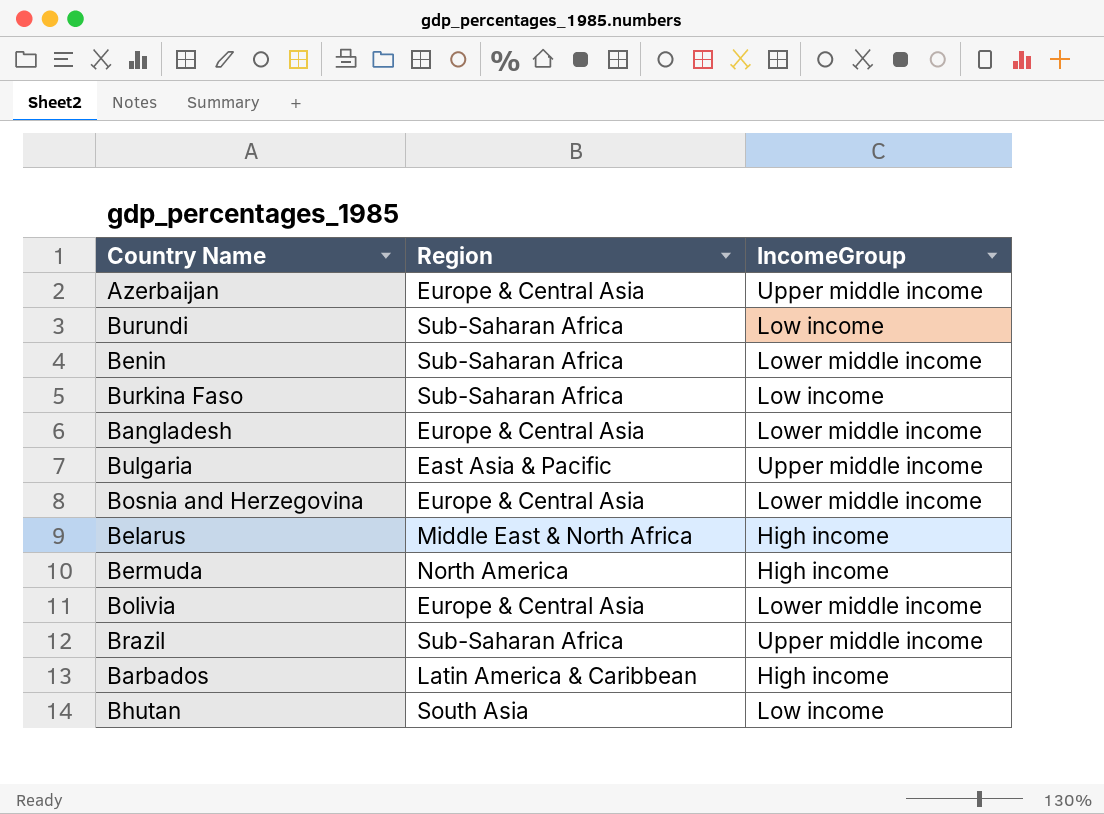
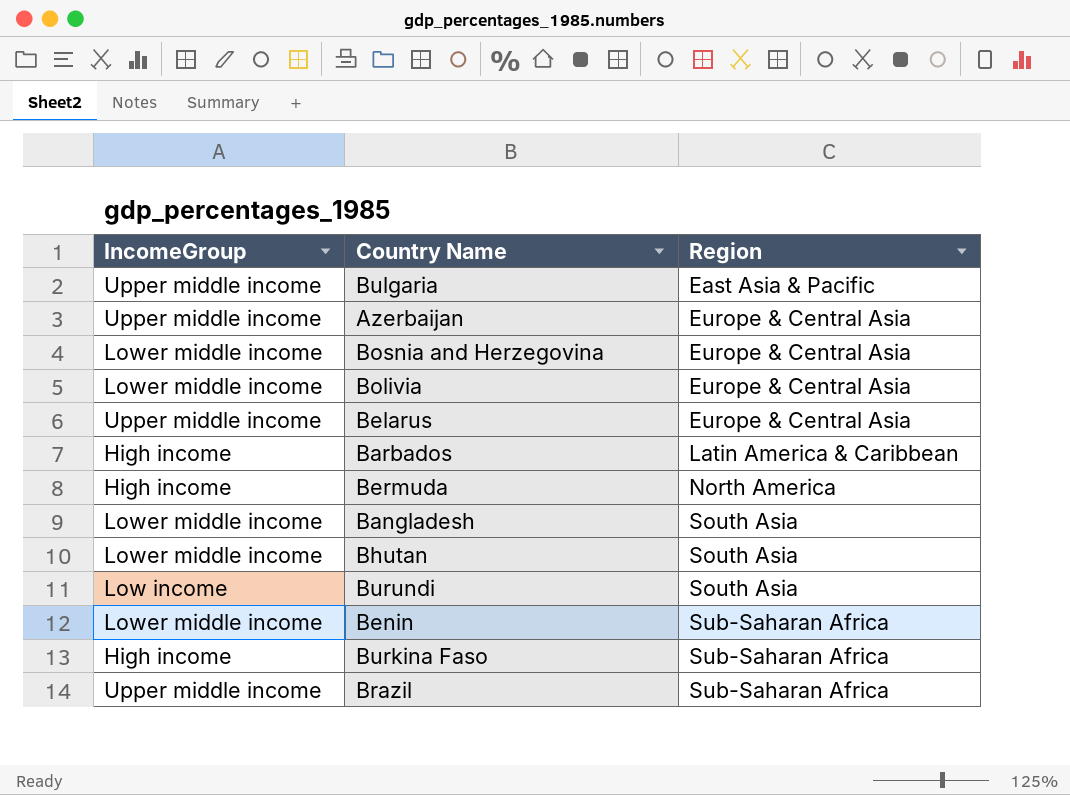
row order: none -> Region ascending
column IncomeGroup | position: 3 -> 1
Belarus | IncomeGroup: High income -> Upper middle income
Belarus | Region: Middle East & North Africa -> Europe & Central Asia
Bangladesh | Region: Europe & Central Asia -> South Asia
Bhutan | IncomeGroup: Low income -> Lower middle income
Burundi | Region: Sub-Saharan Africa -> South Asia
Burkina Faso | IncomeGroup: Low income -> High income

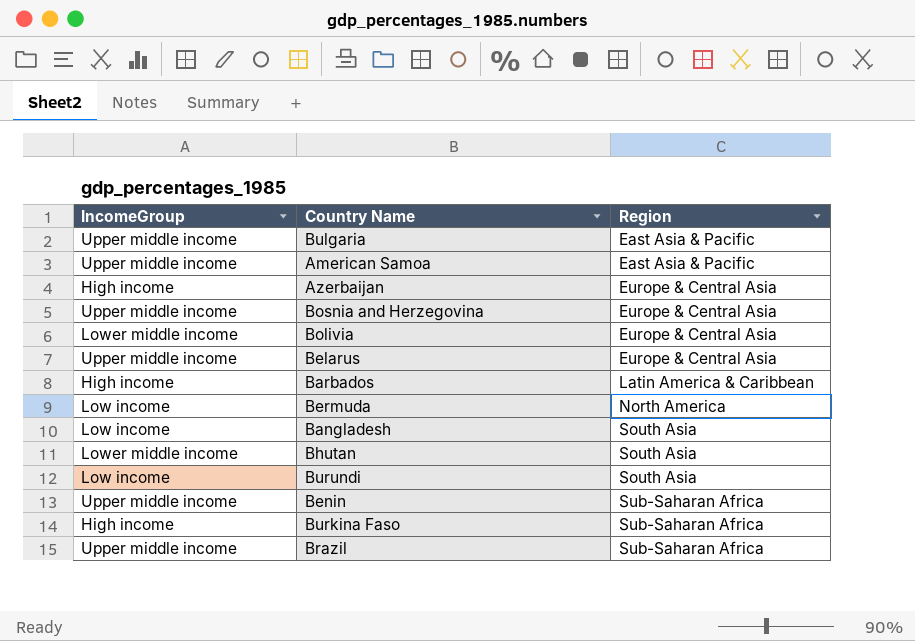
row American Samoa: none -> Upper middle income | East Asia & Pacific
Azerbaijan | IncomeGroup: Upper middle income -> High income
Bosnia and Herzegovina | IncomeGroup: Lower middle income -> Upper middle income
Bermuda | IncomeGroup: High income -> Low income
Bangladesh | IncomeGroup: Lower middle income -> Low income
Benin | IncomeGroup: Lower middle income -> Upper middle income

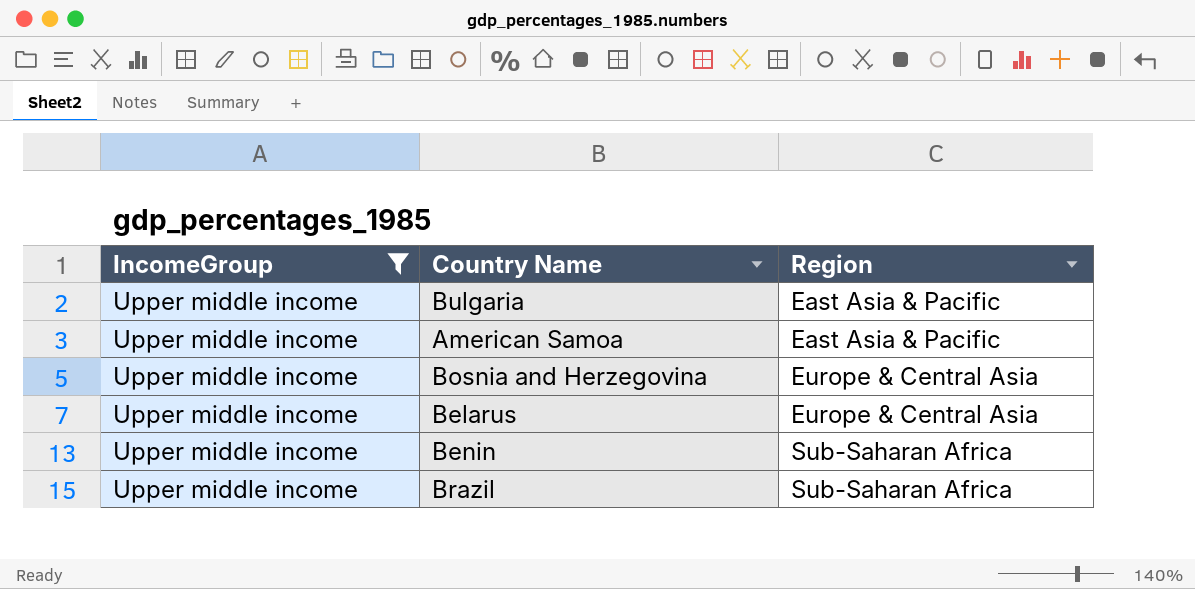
filter: none -> IncomeGroup = Upper middle income

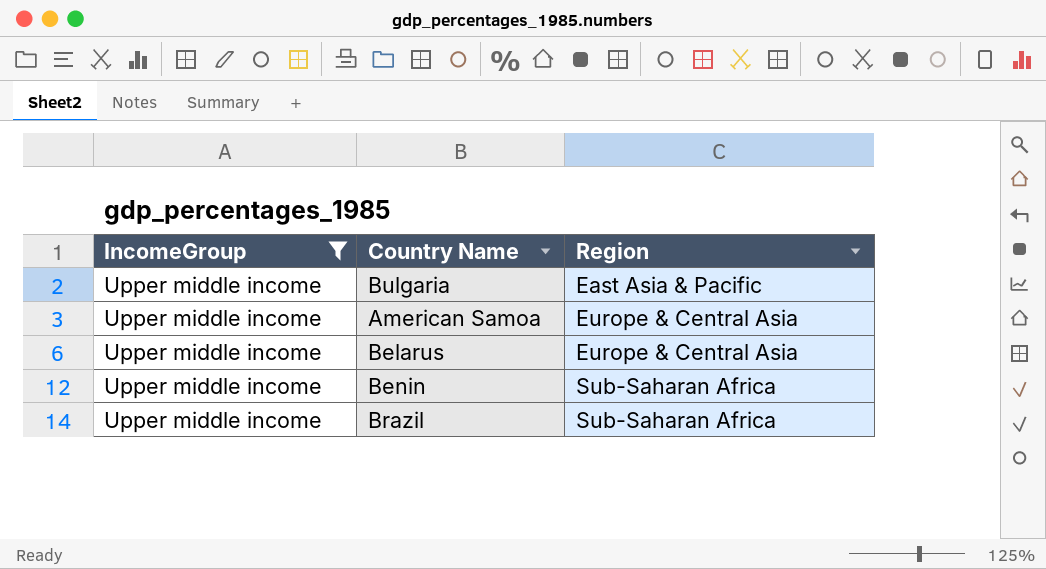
row Bosnia and Herzegovina: Upper middle income | Europe & Central Asia -> none
American Samoa | Region: East Asia & Pacific -> Europe & Central Asia

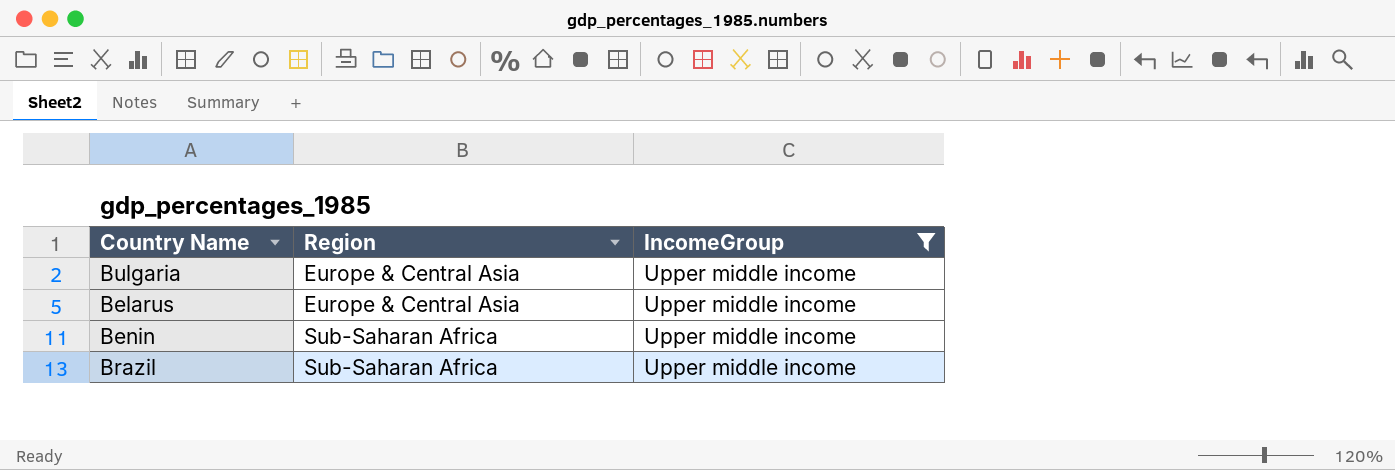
column IncomeGroup | position: 1 -> 3
row American Samoa: Upper middle income | Europe & Central Asia -> none
Bulgaria | Region: East Asia & Pacific -> Europe & Central Asia

